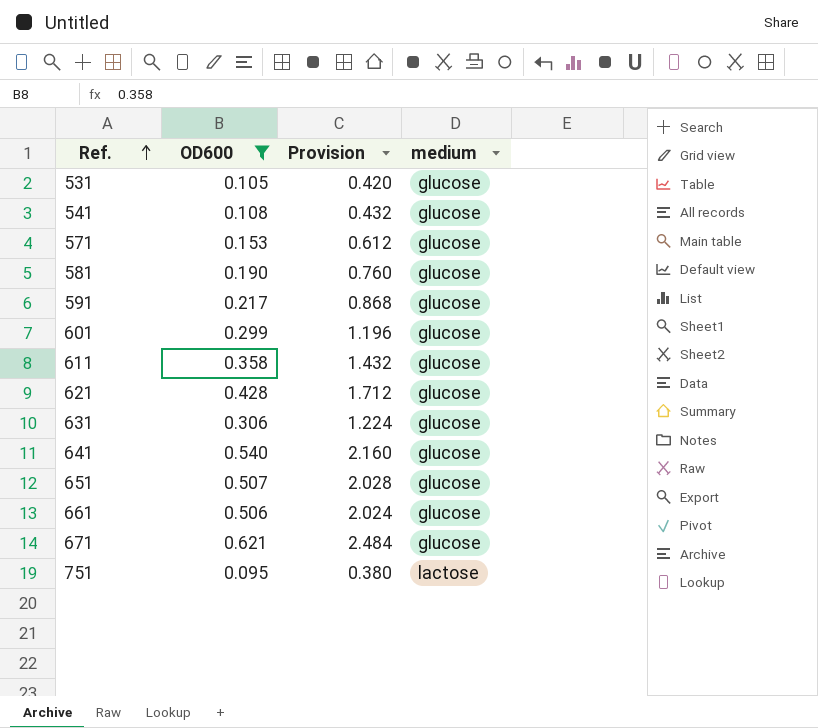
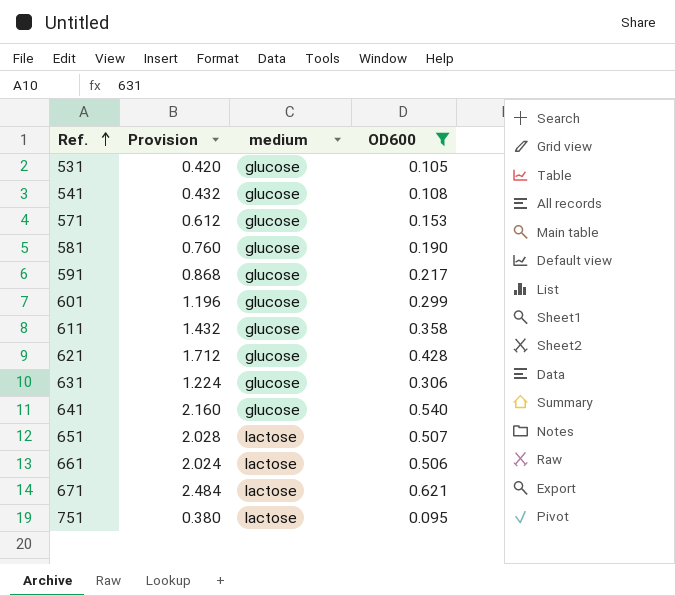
column OD600 | position: 2 -> 4
651 | medium: glucose -> lactose
661 | medium: glucose -> lactose
671 | medium: glucose -> lactose

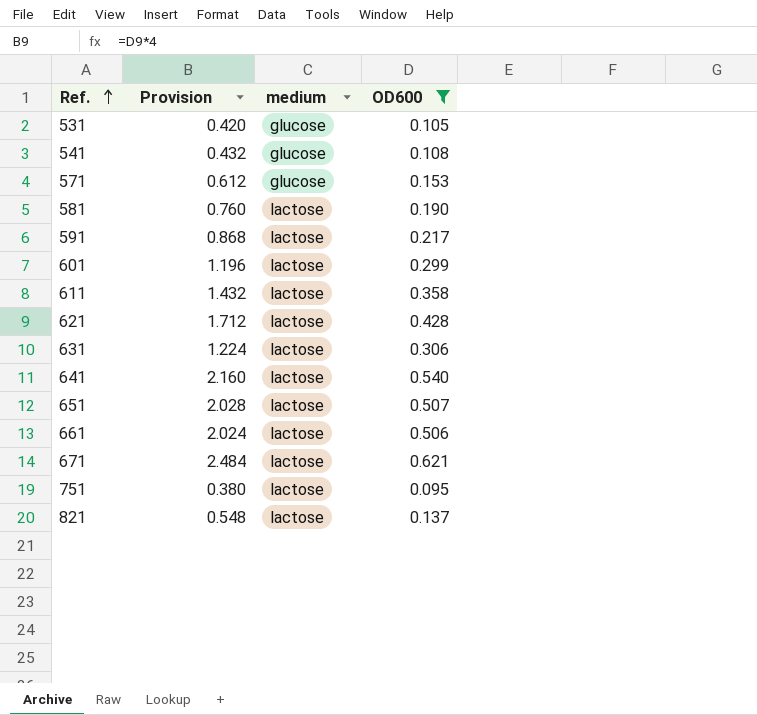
581 | medium: glucose -> lactose
591 | medium: glucose -> lactose
601 | medium: glucose -> lactose
611 | medium: glucose -> lactose
621 | medium: glucose -> lactose
631 | medium: glucose -> lactose
641 | medium: glucose -> lactose
row 821: none -> 0.548 | lactose | 0.137

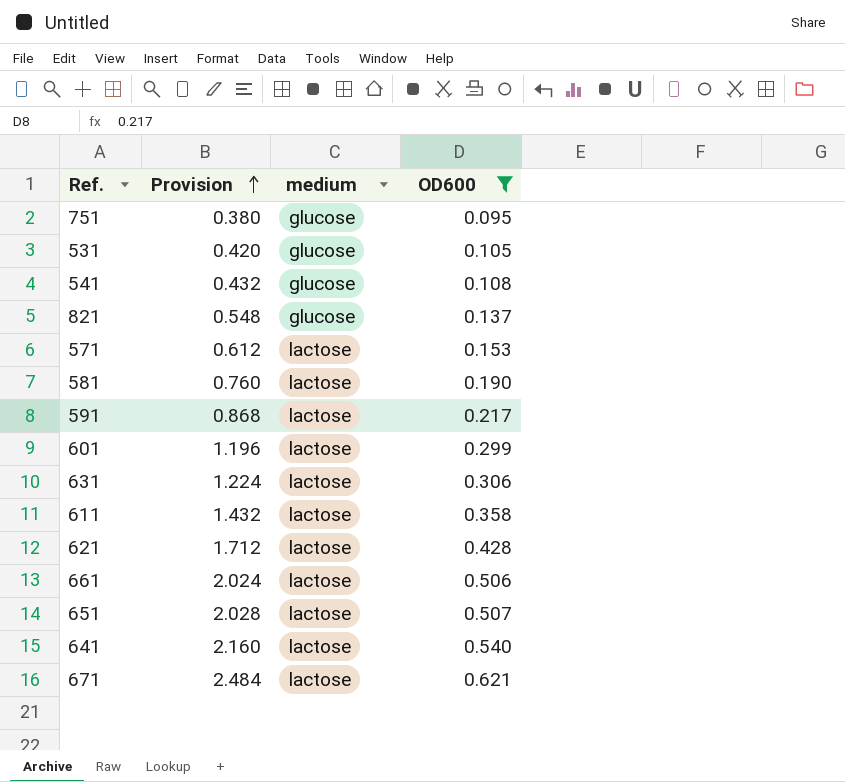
row order: Ref. ascending -> Provision ascending
751 | medium: lactose -> glucose
821 | medium: lactose -> glucose
571 | medium: glucose -> lactose

